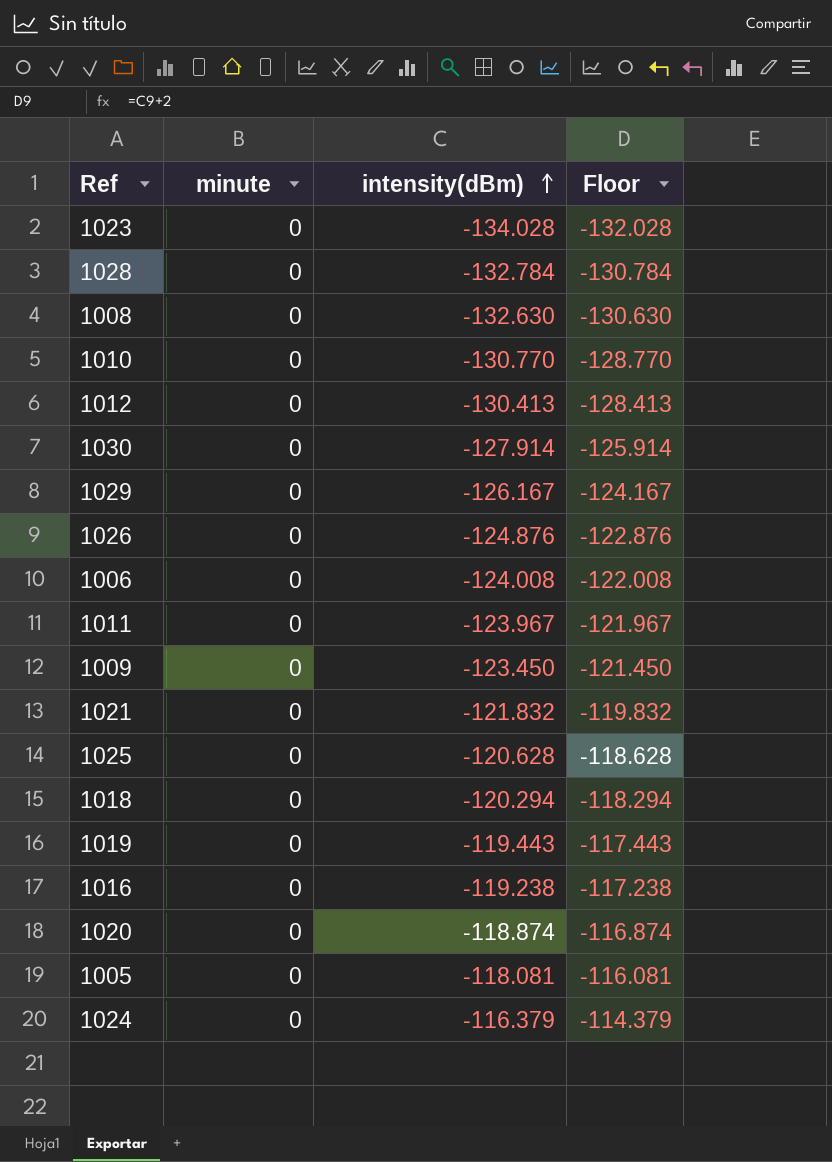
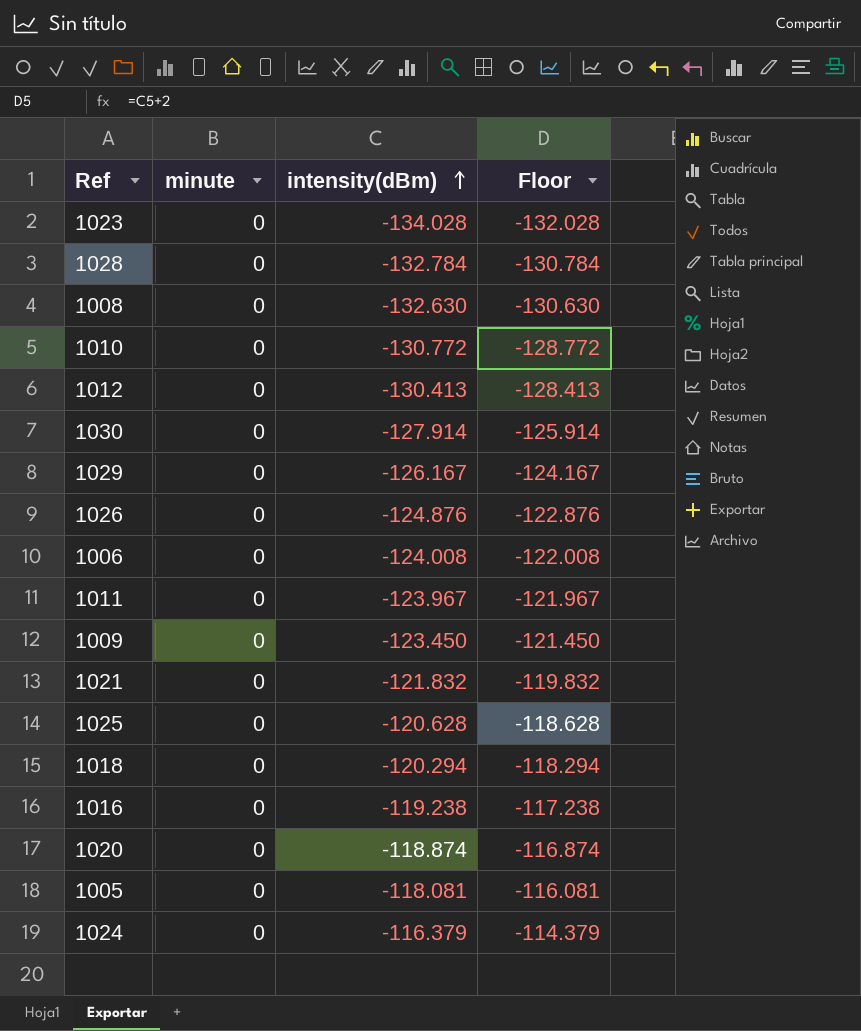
row 1019: 0 | -119.443 | -117.443 -> none
1010 | intensity(dBm): -130.770 -> -130.772
1010 | Floor: -128.770 -> -128.772

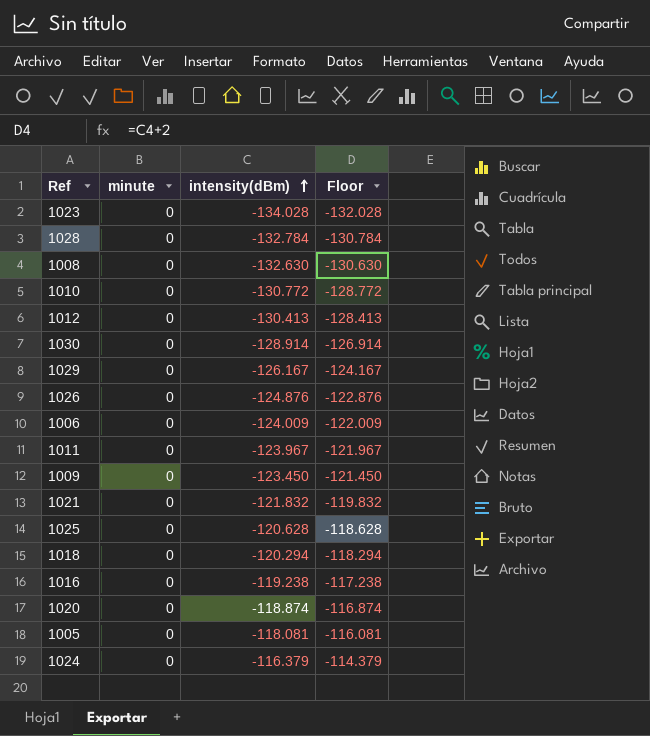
1030 | intensity(dBm): -127.914 -> -128.914
1030 | Floor: -125.914 -> -126.914
1006 | intensity(dBm): -124.008 -> -124.009
1006 | Floor: -122.008 -> -122.009

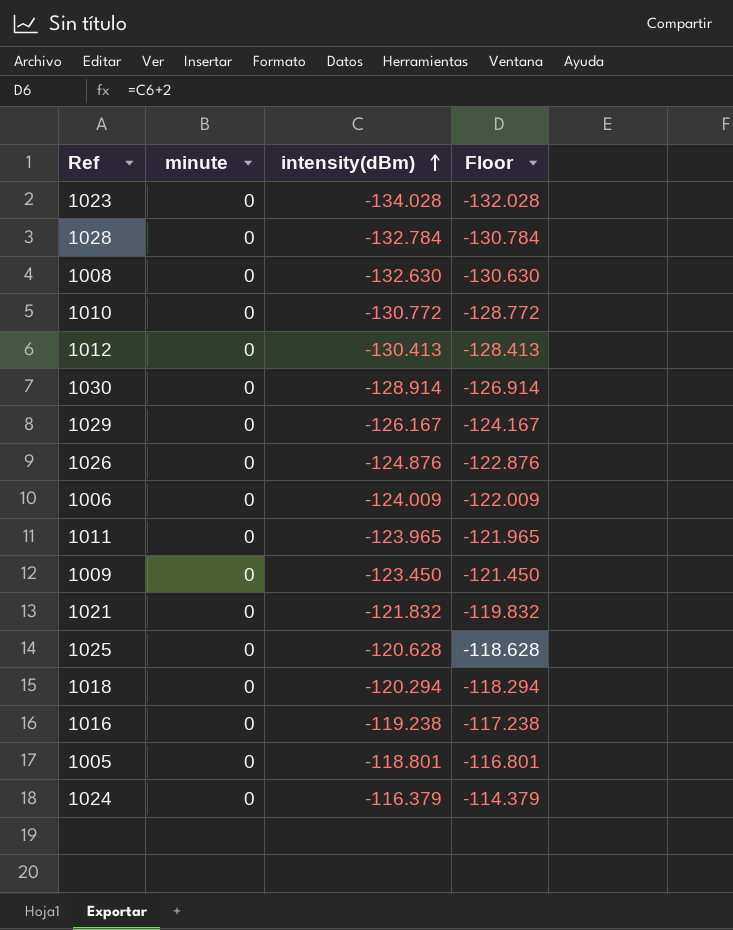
row 1020: 0 | -118.874 | -116.874 -> none
1011 | intensity(dBm): -123.967 -> -123.965
1011 | Floor: -121.967 -> -121.965
1005 | intensity(dBm): -118.081 -> -118.801
1005 | Floor: -116.081 -> -116.801

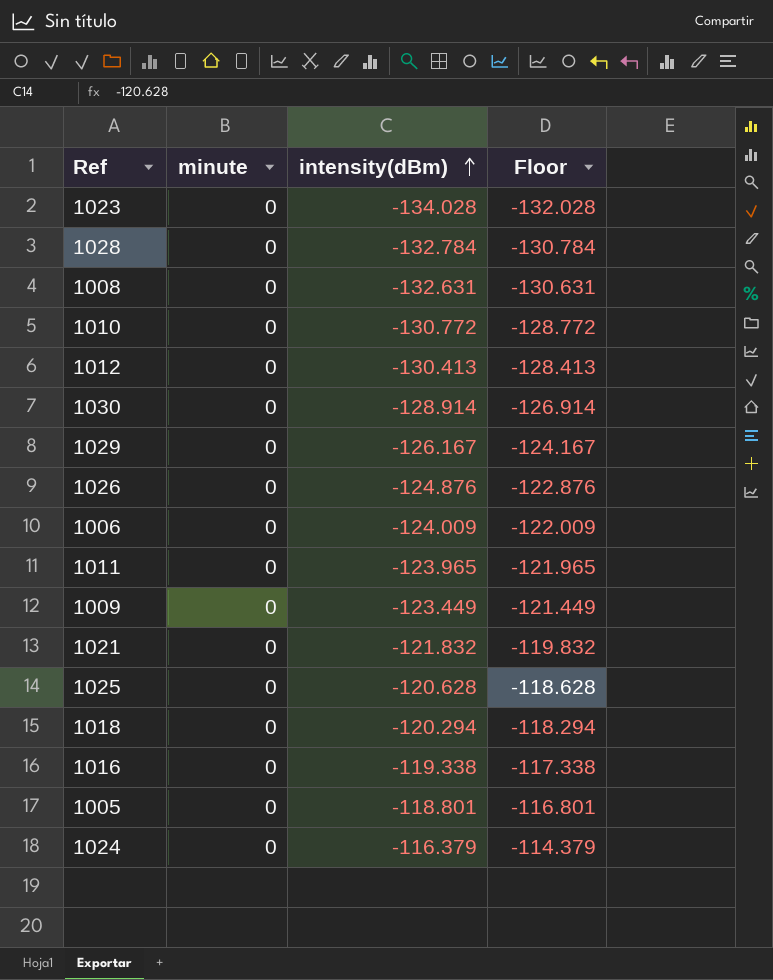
1008 | intensity(dBm): -132.630 -> -132.631
1008 | Floor: -130.630 -> -130.631
1009 | intensity(dBm): -123.450 -> -123.449
1009 | Floor: -121.450 -> -121.449
1016 | intensity(dBm): -119.238 -> -119.338
1016 | Floor: -117.238 -> -117.338

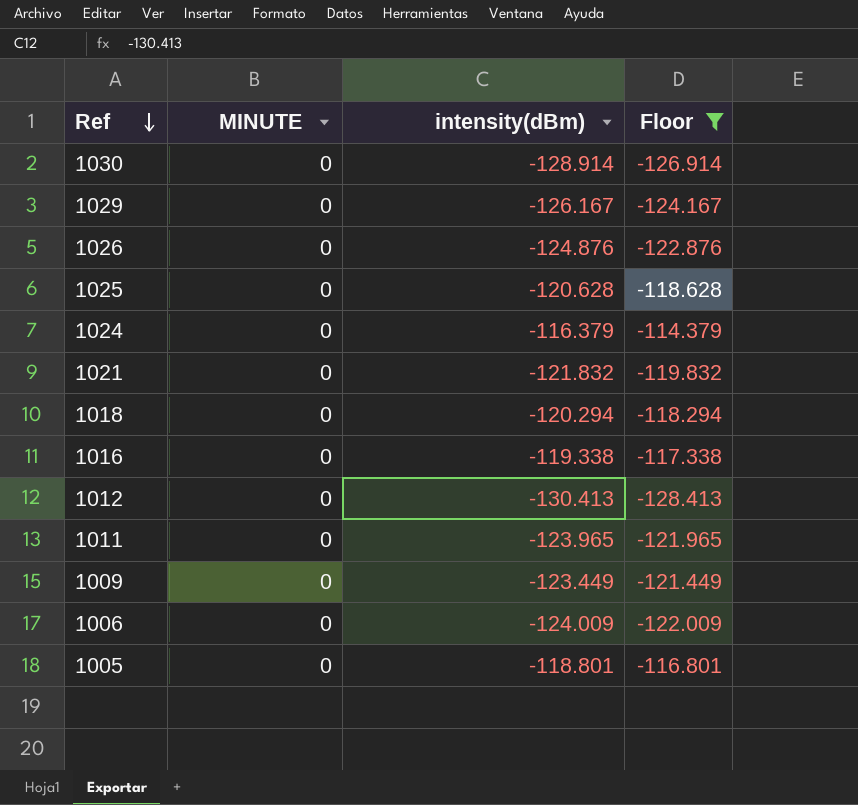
filter: none -> Floor >= -128.413
row order: intensity(dBm) ascending -> Ref descending
column name: minute -> MINUTE

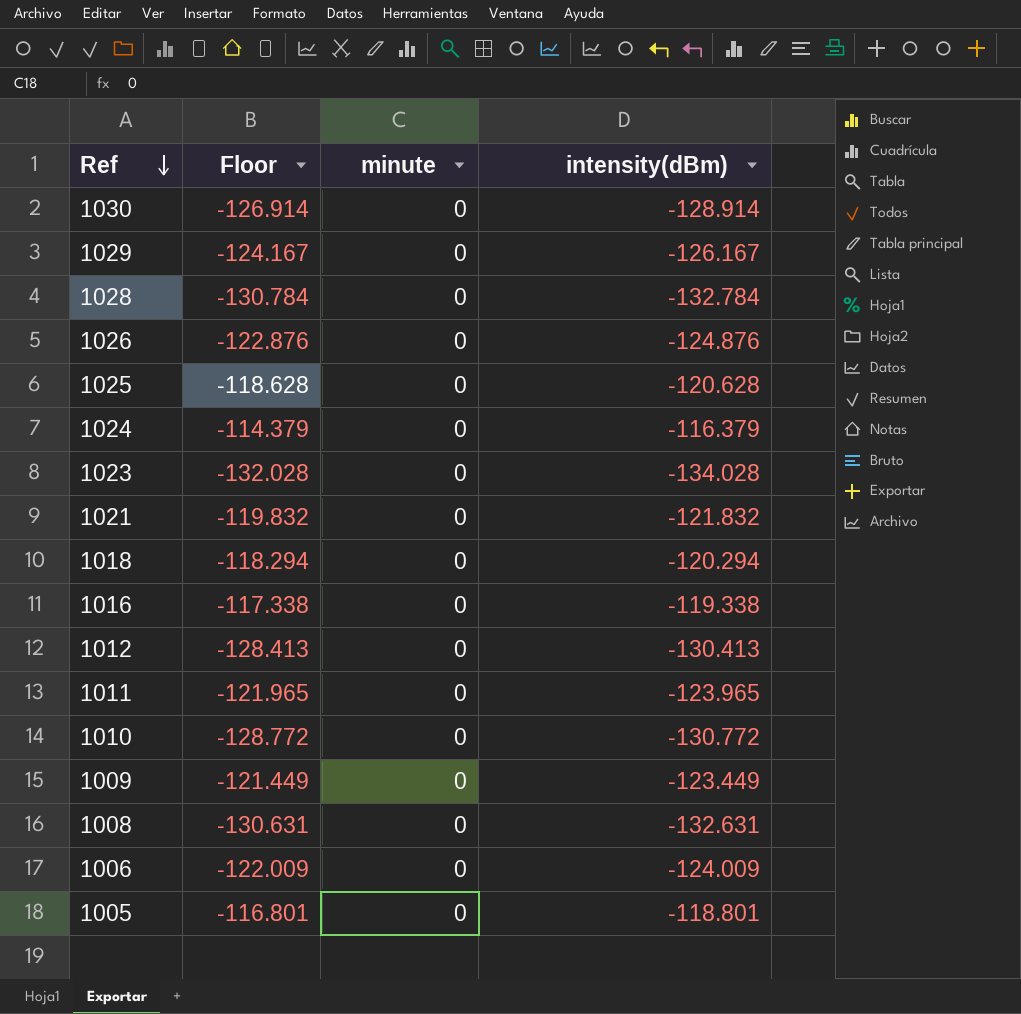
filter: Floor >= -128.413 -> none
column Floor | position: 4 -> 2
column name: MINUTE -> minute

